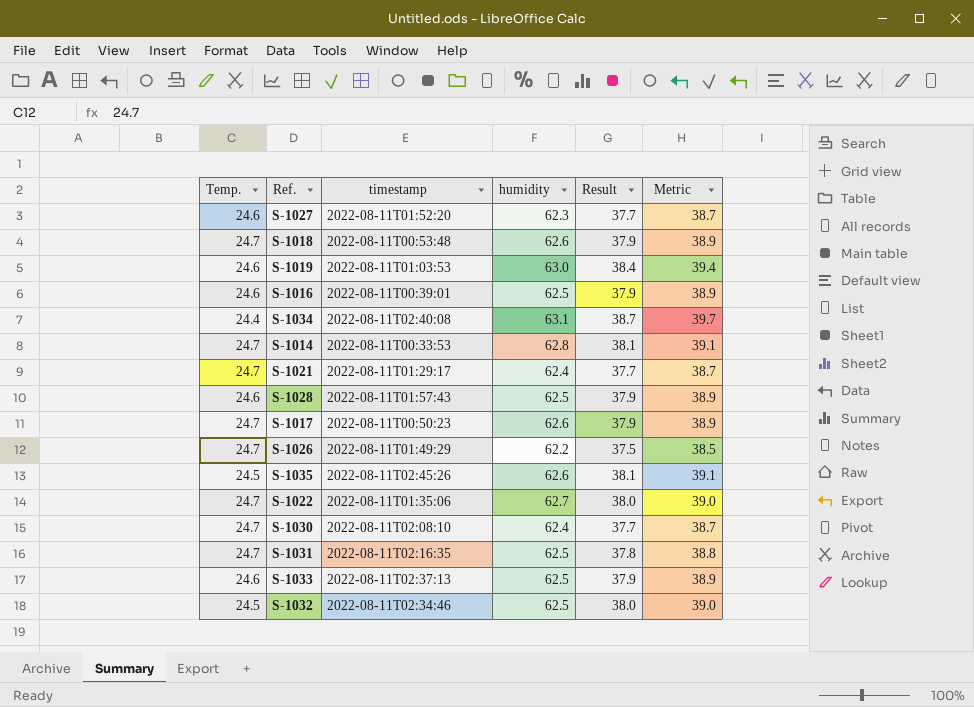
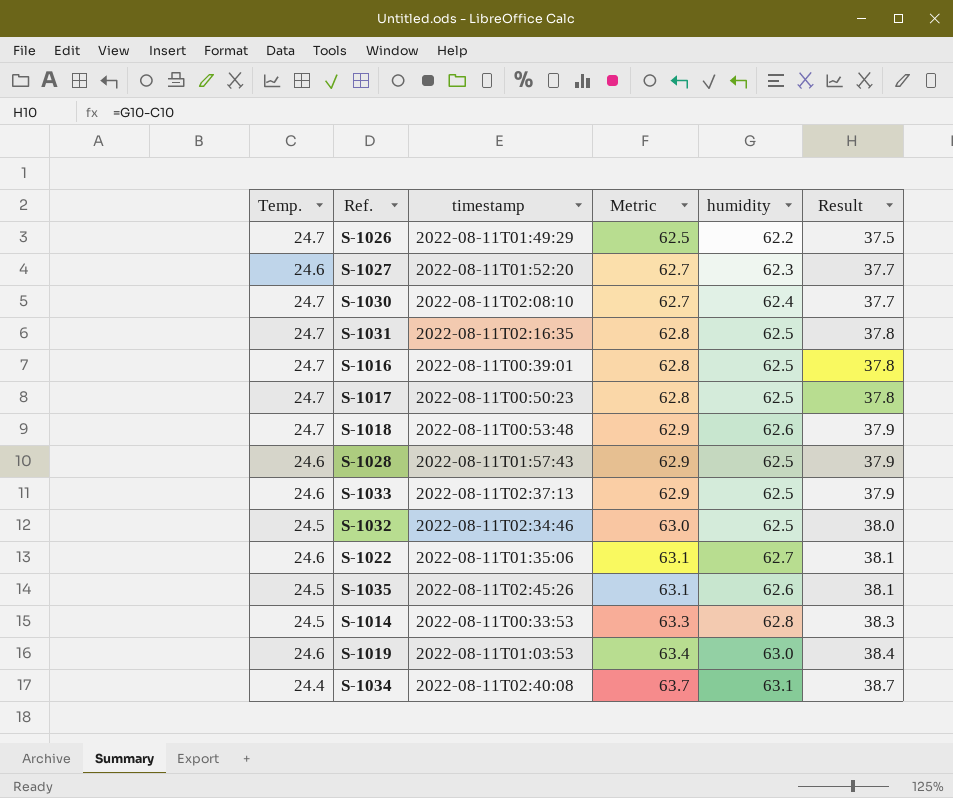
row order: none -> Metric ascending
column Metric | formula: [Result] + 1 -> [Result] + 25
column Metric | position: 6 -> 4
row S-1021: 24.7 | 2022-08-11T01:29:17 | 62.4 | 37.7 | 38.7 -> none
S-1016 | Temp.: 24.6 -> 24.7
S-1016 | Result: 37.9 -> 37.8
S-1017 | humidity: 62.6 -> 62.5
S-1017 | Result: 37.9 -> 37.8
S-1022 | Temp.: 24.7 -> 24.6
S-1022 | Result: 38.0 -> 38.1
S-1014 | Temp.: 24.7 -> 24.5
S-1014 | Result: 38.1 -> 38.3

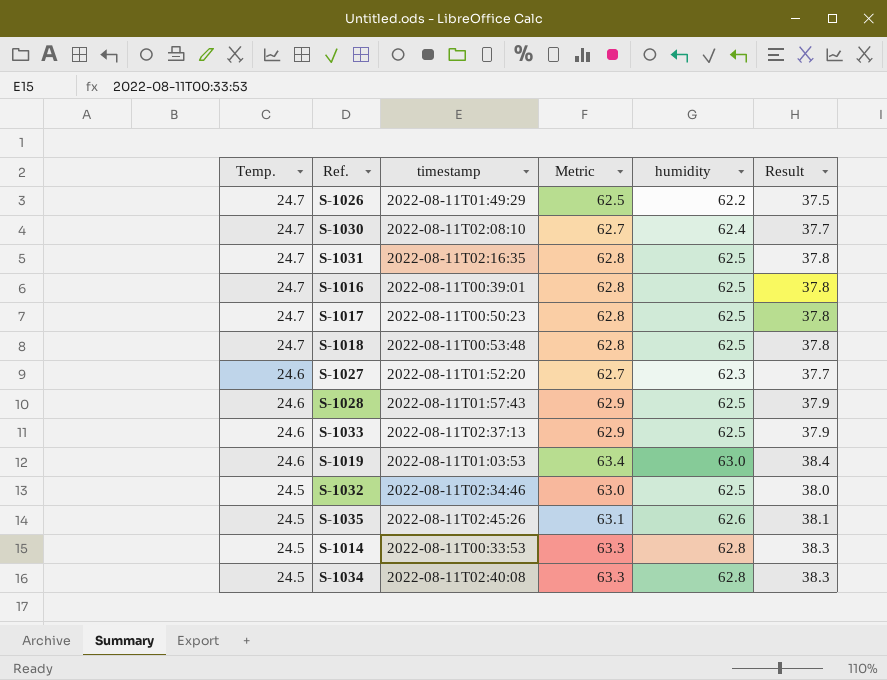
row order: Metric ascending -> Temp. descending
row S-1022: 24.6 | 2022-08-11T01:35:06 | 63.1 | 62.7 | 38.1 -> none
S-1018 | Metric: 62.9 -> 62.8
S-1018 | humidity: 62.6 -> 62.5
S-1018 | Result: 37.9 -> 37.8
S-1034 | Temp.: 24.4 -> 24.5
S-1034 | Metric: 63.7 -> 63.3
S-1034 | humidity: 63.1 -> 62.8
S-1034 | Result: 38.7 -> 38.3

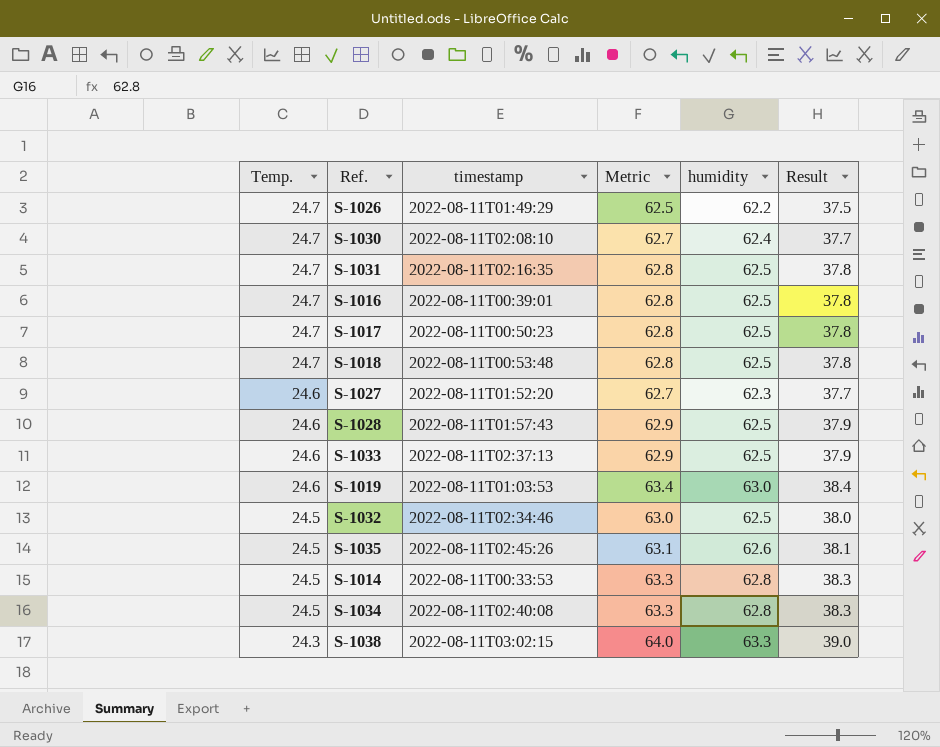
row S-1038: none -> 24.3 | 2022-08-11T03:02:15 | 64.0 | 63.3 | 39.0

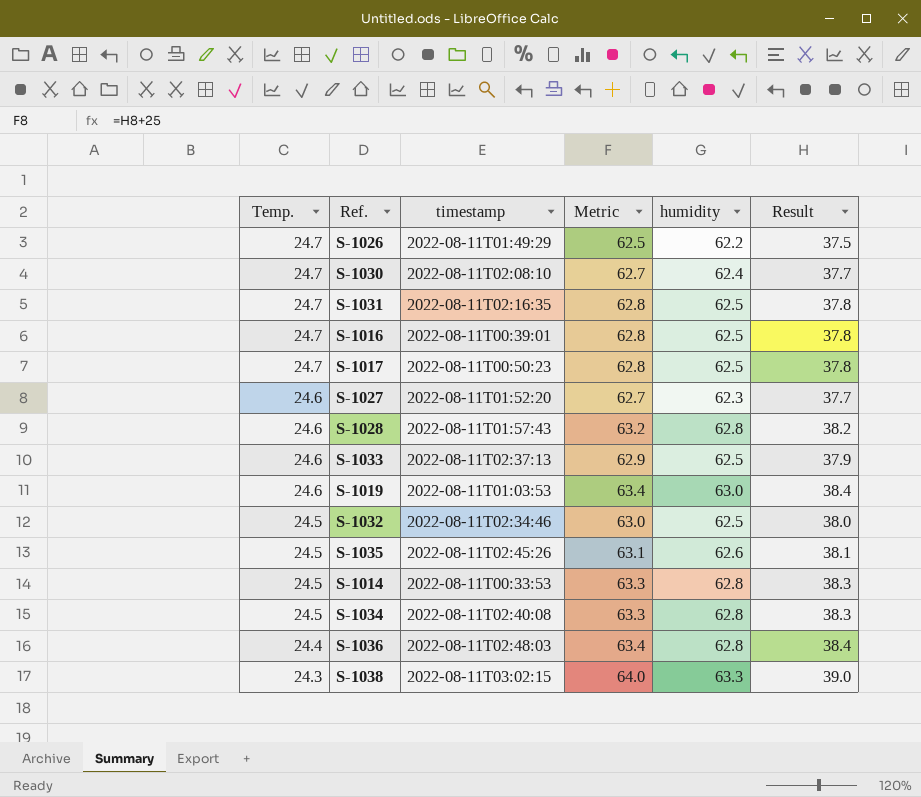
row S-1018: 24.7 | 2022-08-11T00:53:48 | 62.8 | 62.5 | 37.8 -> none
S-1028 | Metric: 62.9 -> 63.2
S-1028 | humidity: 62.5 -> 62.8
S-1028 | Result: 37.9 -> 38.2
row S-1036: none -> 24.4 | 2022-08-11T02:48:03 | 63.4 | 62.8 | 38.4

